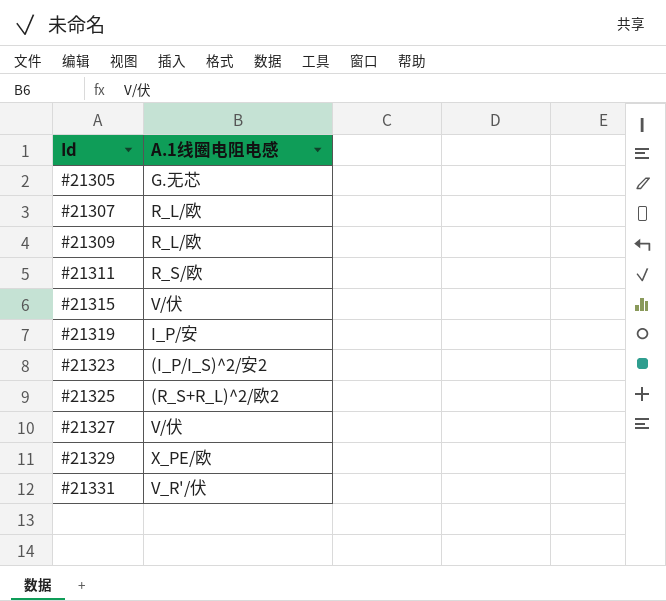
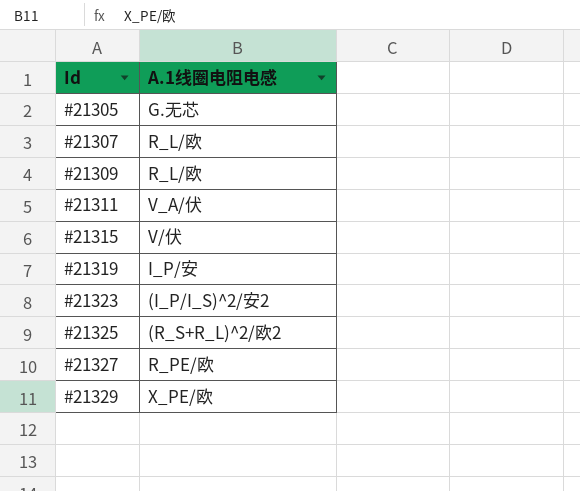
row #21331: V_R'/伏 -> none
#21311 | A.1线圈电阻电感: R_S/欧 -> V_A/伏
#21327 | A.1线圈电阻电感: V/伏 -> R_PE/欧

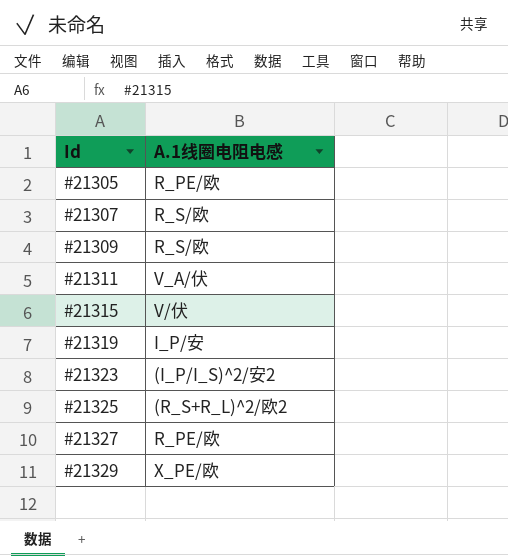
#21305 | A.1线圈电阻电感: G.无芯 -> R_PE/欧
#21307 | A.1线圈电阻电感: R_L/欧 -> R_S/欧
#21309 | A.1线圈电阻电感: R_L/欧 -> R_S/欧

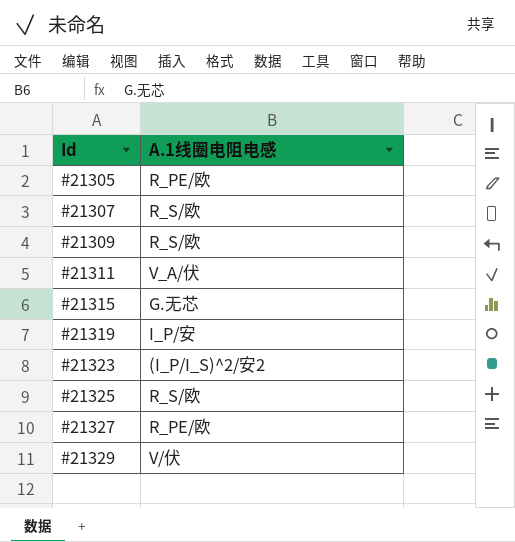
#21315 | A.1线圈电阻电感: V/伏 -> G.无芯
#21325 | A.1线圈电阻电感: (R_S+R_L)^2/欧2 -> R_S/欧
#21329 | A.1线圈电阻电感: X_PE/欧 -> V/伏

